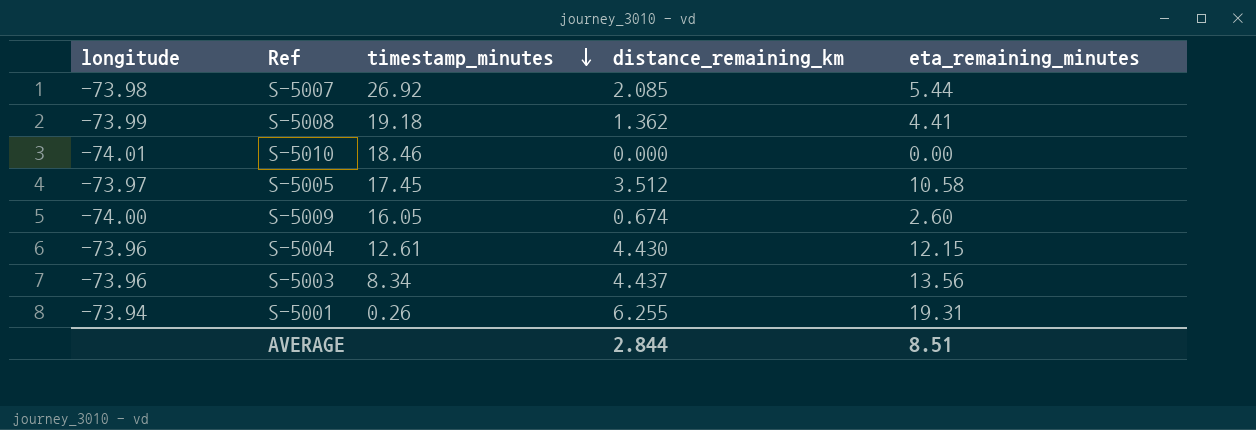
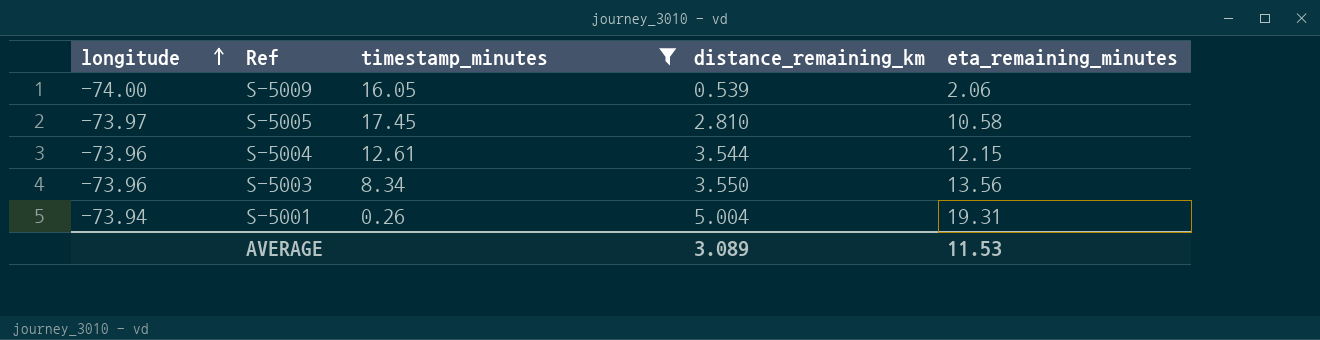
filter: none -> timestamp_minutes <= 17.45
row order: timestamp_minutes descending -> longitude ascending
S-5009 | distance_remaining_km: 0.674 -> 0.539
S-5009 | eta_remaining_minutes: 2.60 -> 2.06
S-5005 | distance_remaining_km: 3.512 -> 2.810
S-5004 | distance_remaining_km: 4.430 -> 3.544
S-5003 | distance_remaining_km: 4.437 -> 3.550
S-5001 | distance_remaining_km: 6.255 -> 5.004
AVERAGE | distance_remaining_km: 2.844 -> 3.089
AVERAGE | eta_remaining_minutes: 8.51 -> 11.53

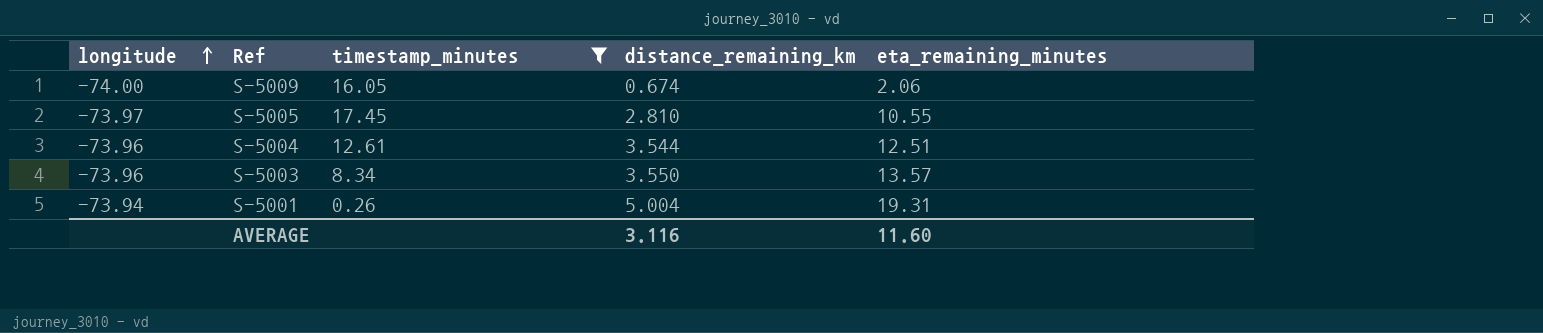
S-5009 | distance_remaining_km: 0.539 -> 0.674
S-5005 | eta_remaining_minutes: 10.58 -> 10.55
S-5004 | eta_remaining_minutes: 12.15 -> 12.51
S-5003 | eta_remaining_minutes: 13.56 -> 13.57
AVERAGE | distance_remaining_km: 3.089 -> 3.116
AVERAGE | eta_remaining_minutes: 11.53 -> 11.60

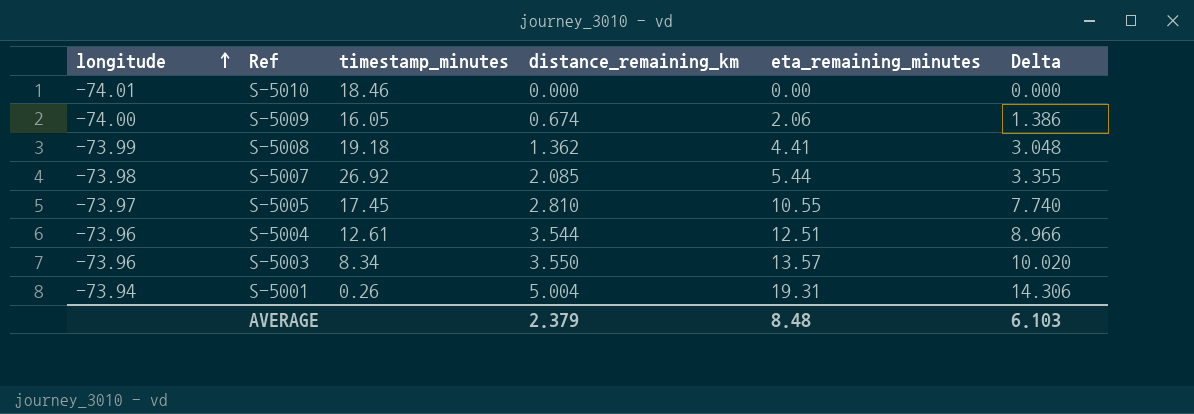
filter: timestamp_minutes <= 17.45 -> none
column Delta | formula: none -> [eta_remaining_minutes] - [distance_remaining_km]
AVERAGE | distance_remaining_km: 3.116 -> 2.379
AVERAGE | eta_remaining_minutes: 11.60 -> 8.48

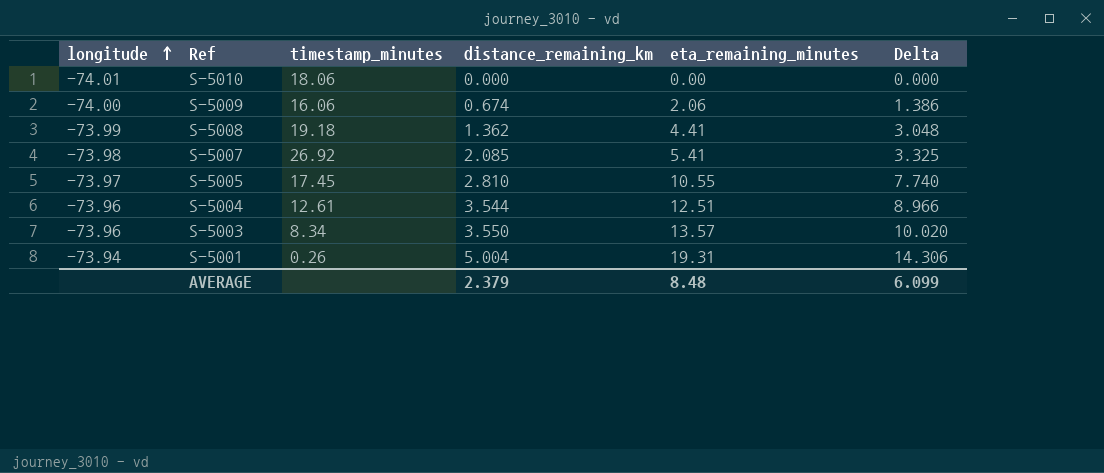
S-5010 | timestamp_minutes: 18.46 -> 18.06
S-5009 | timestamp_minutes: 16.05 -> 16.06
S-5007 | eta_remaining_minutes: 5.44 -> 5.41
S-5007 | Delta: 3.355 -> 3.325
AVERAGE | Delta: 6.103 -> 6.099

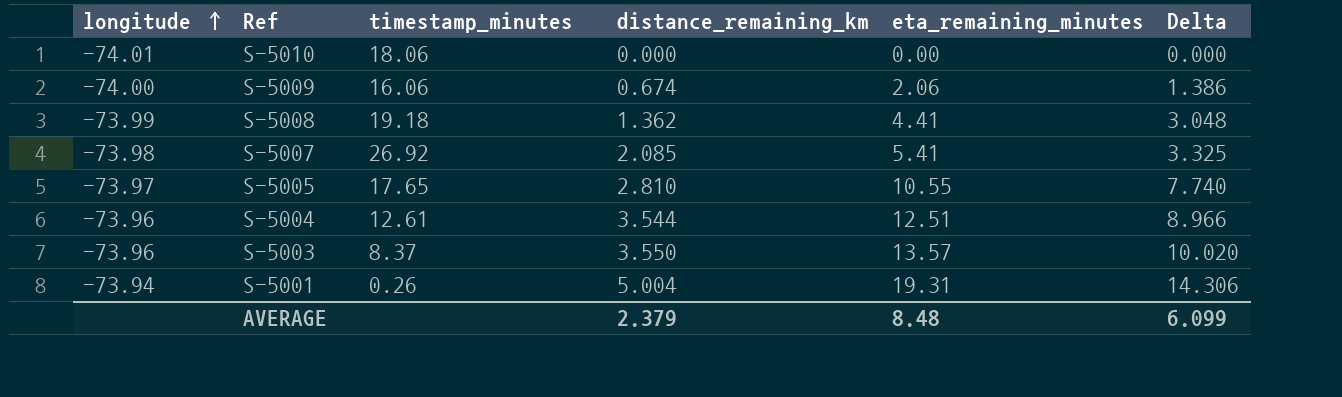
S-5005 | timestamp_minutes: 17.45 -> 17.65
S-5003 | timestamp_minutes: 8.34 -> 8.37

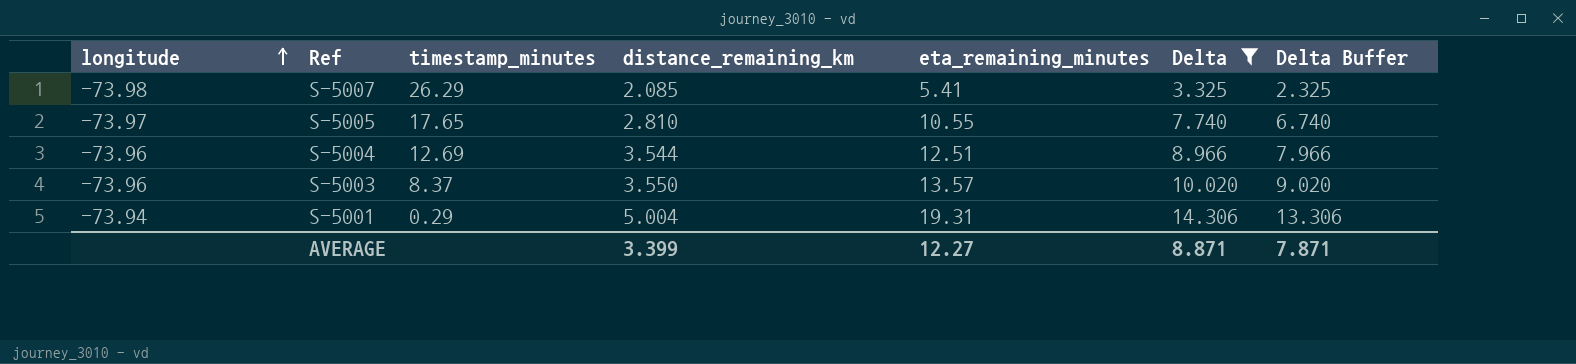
filter: none -> Delta >= 3.325
column Delta Buffer | formula: none -> [Delta] - 1
S-5007 | timestamp_minutes: 26.92 -> 26.29
S-5004 | timestamp_minutes: 12.61 -> 12.69
S-5001 | timestamp_minutes: 0.26 -> 0.29
AVERAGE | distance_remaining_km: 2.379 -> 3.399
AVERAGE | eta_remaining_minutes: 8.48 -> 12.27
AVERAGE | Delta: 6.099 -> 8.871

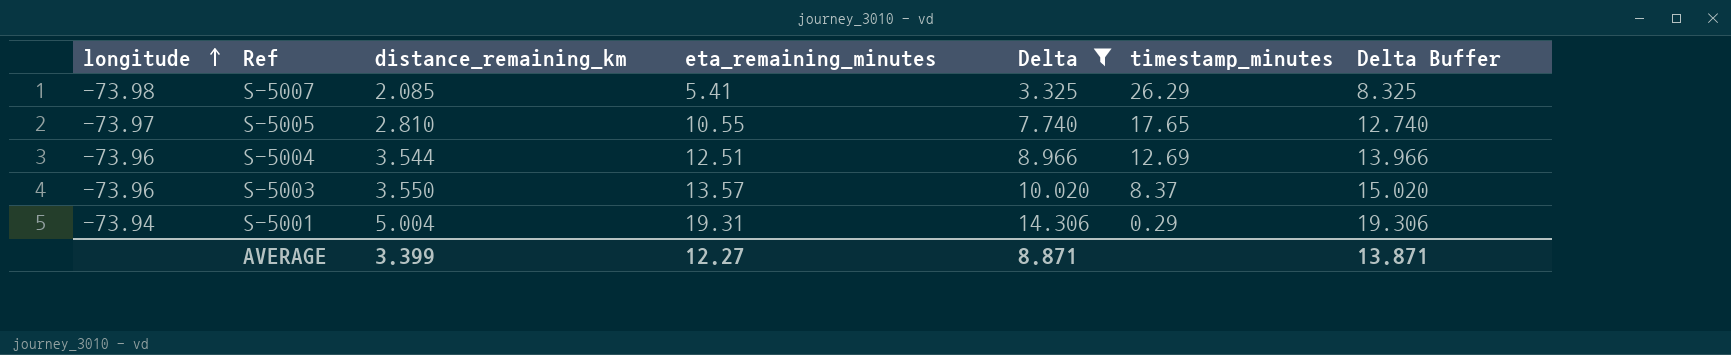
column timestamp_minutes | position: 3 -> 6
column Delta Buffer | formula: [Delta] - 1 -> [Delta] + 5
AVERAGE | Delta Buffer: 7.871 -> 13.871

